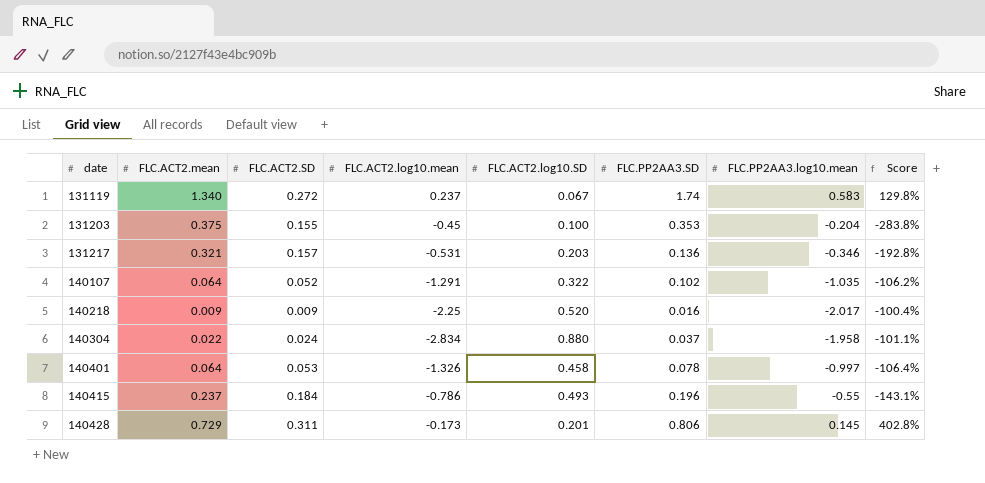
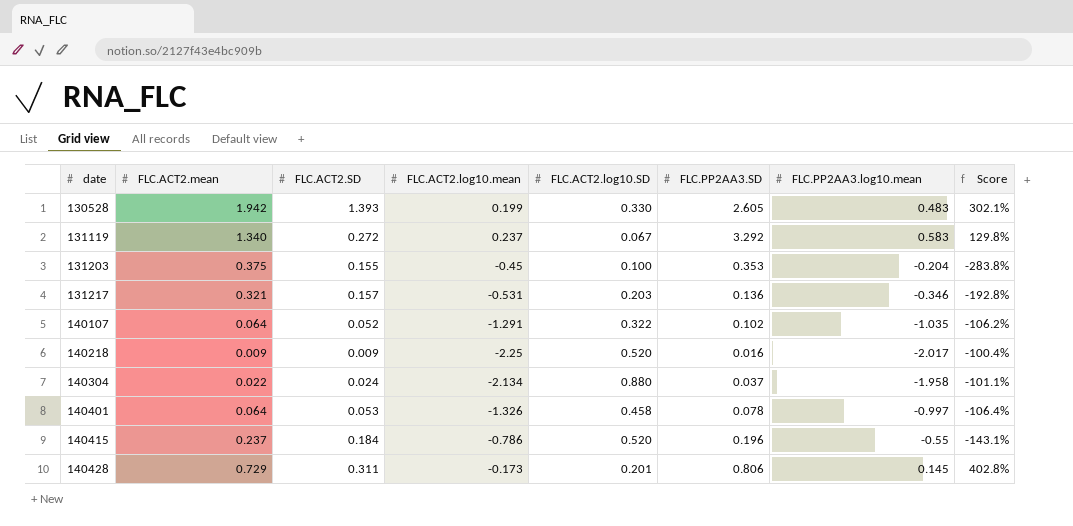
row 130528: none -> 1.942 | 1.393 | 0.199 | 0.330 | 2.605 | 0.483 | 302.1%
131119 | FLC.PP2AA3.SD: 1.74 -> 3.292
140304 | FLC.ACT2.log10.mean: -2.834 -> -2.134
140415 | FLC.ACT2.log10.SD: 0.493 -> 0.520

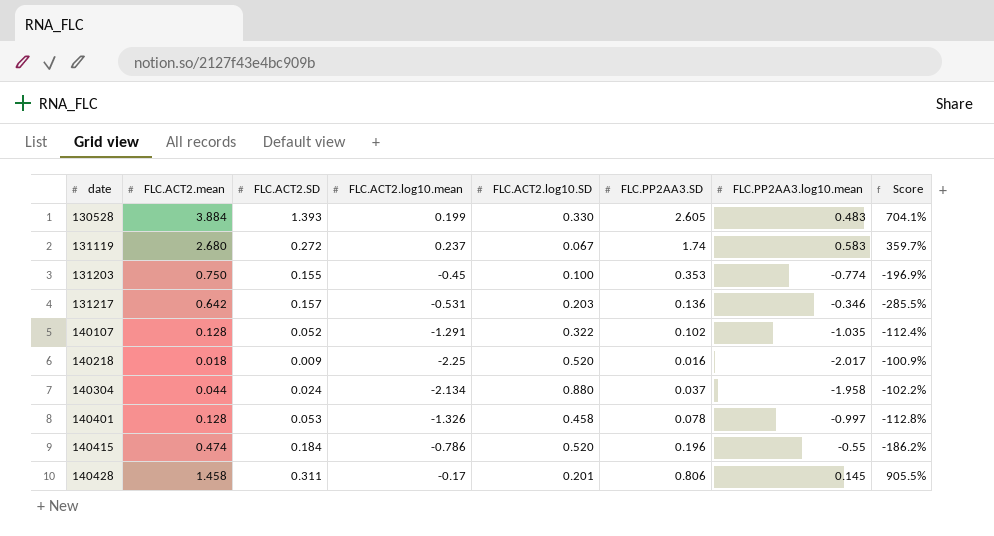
130528 | FLC.ACT2.mean: 1.942 -> 3.884
130528 | Score: 302.1% -> 704.1%
131119 | FLC.ACT2.mean: 1.340 -> 2.680
131119 | FLC.PP2AA3.SD: 3.292 -> 1.74
131119 | Score: 129.8% -> 359.7%
131203 | FLC.ACT2.mean: 0.375 -> 0.750
131203 | FLC.PP2AA3.log10.mean: -0.204 -> -0.774
131203 | Score: -283.8% -> -196.9%
131217 | FLC.ACT2.mean: 0.321 -> 0.642
131217 | Score: -192.8% -> -285.5%
140107 | FLC.ACT2.mean: 0.064 -> 0.128
140107 | Score: -106.2% -> -112.4%
140218 | FLC.ACT2.mean: 0.009 -> 0.018
140218 | Score: -100.4% -> -100.9%
140304 | FLC.ACT2.mean: 0.022 -> 0.044
140304 | Score: -101.1% -> -102.2%
140401 | FLC.ACT2.mean: 0.064 -> 0.128
140401 | Score: -106.4% -> -112.8%
140415 | FLC.ACT2.mean: 0.237 -> 0.474
140415 | Score: -143.1% -> -186.2%
140428 | FLC.ACT2.mean: 0.729 -> 1.458
140428 | FLC.ACT2.log10.mean: -0.173 -> -0.17
140428 | Score: 402.8% -> 905.5%

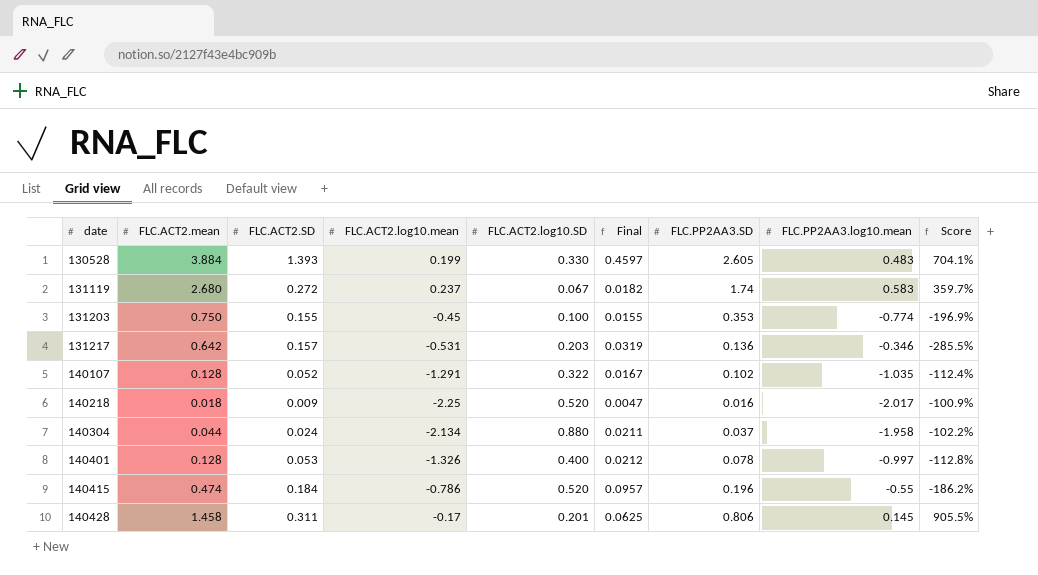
column Final | formula: none -> [FLC.ACT2.SD] * [FLC.ACT2.log10.SD]
140401 | FLC.ACT2.log10.SD: 0.458 -> 0.400

